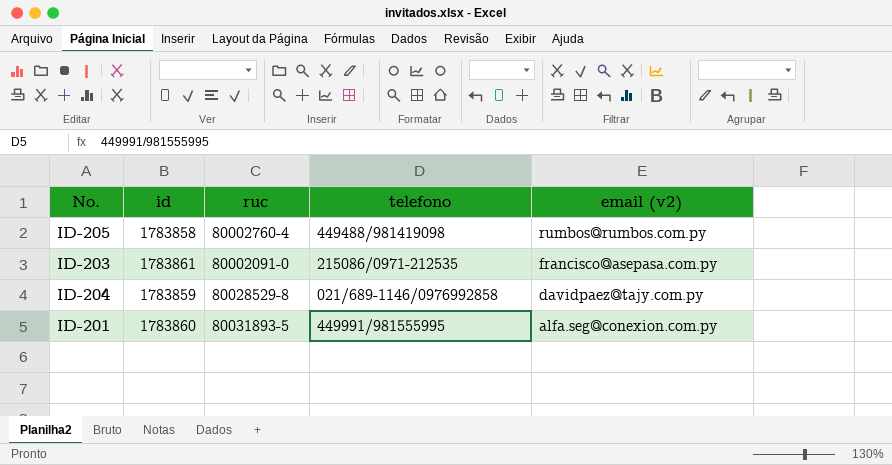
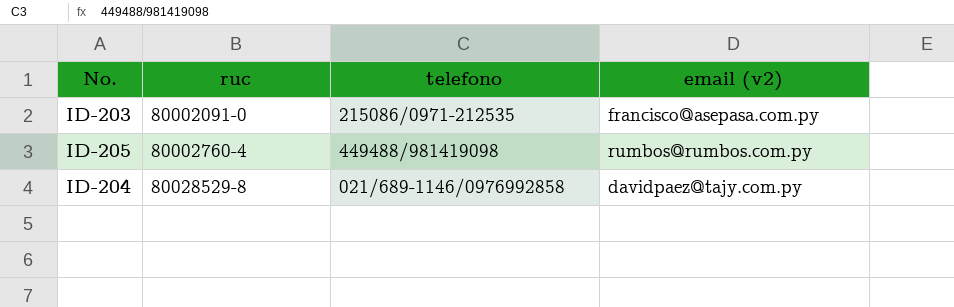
row order: email (v2) descending -> ruc ascending
column id | position: 2 -> none
row ID-201: 1783860 | 80031893-5 | 449991/981555995 | alfa.seg@conexion.com.py -> none

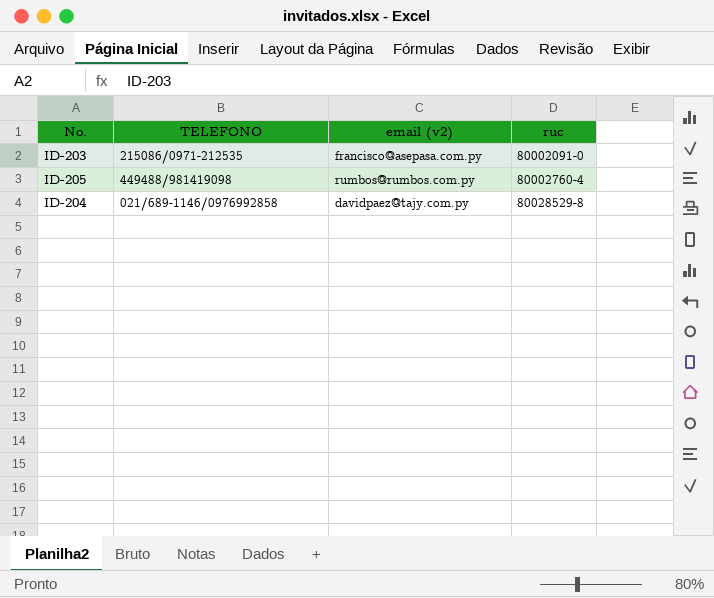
column name: telefono -> TELEFONO
column ruc | position: 2 -> 4

